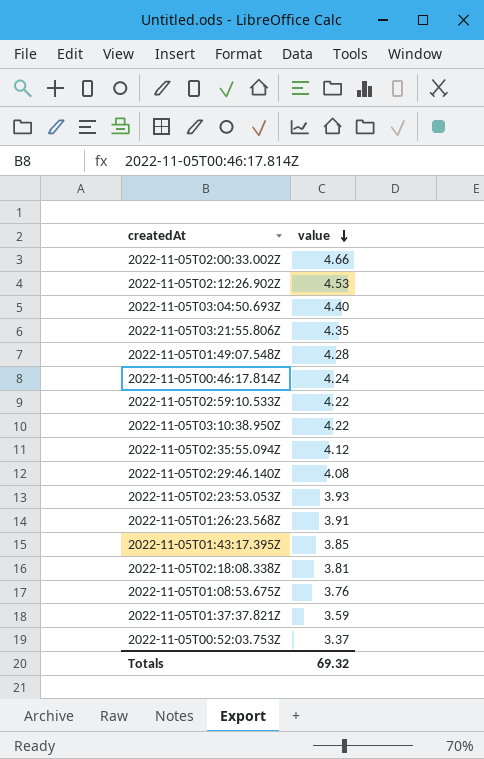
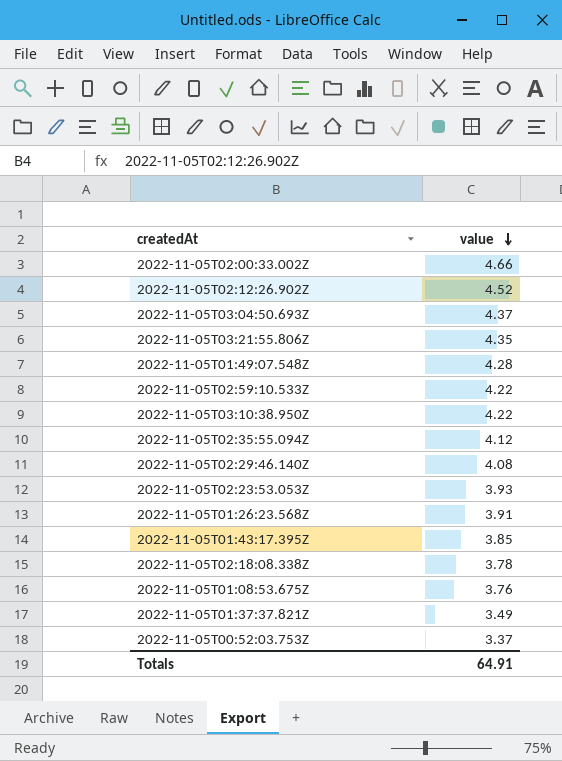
row 2022-11-05T00:46:17.814Z: 4.24 -> none
2022-11-05T02:12:26.902Z | value: 4.53 -> 4.52
2022-11-05T03:04:50.693Z | value: 4.40 -> 4.37
2022-11-05T02:18:08.338Z | value: 3.81 -> 3.78
2022-11-05T01:37:37.821Z | value: 3.59 -> 3.49
Totals | value: 69.32 -> 64.91

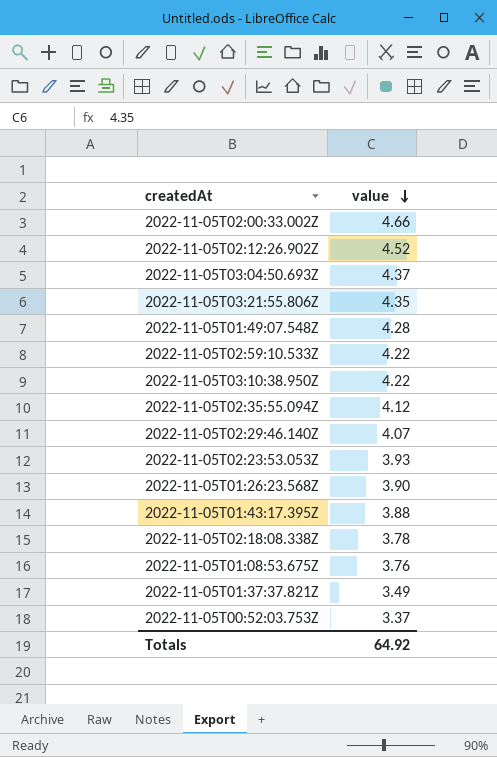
2022-11-05T02:29:46.140Z | value: 4.08 -> 4.07
2022-11-05T01:26:23.568Z | value: 3.91 -> 3.90
2022-11-05T01:43:17.395Z | value: 3.85 -> 3.88
Totals | value: 64.91 -> 64.92

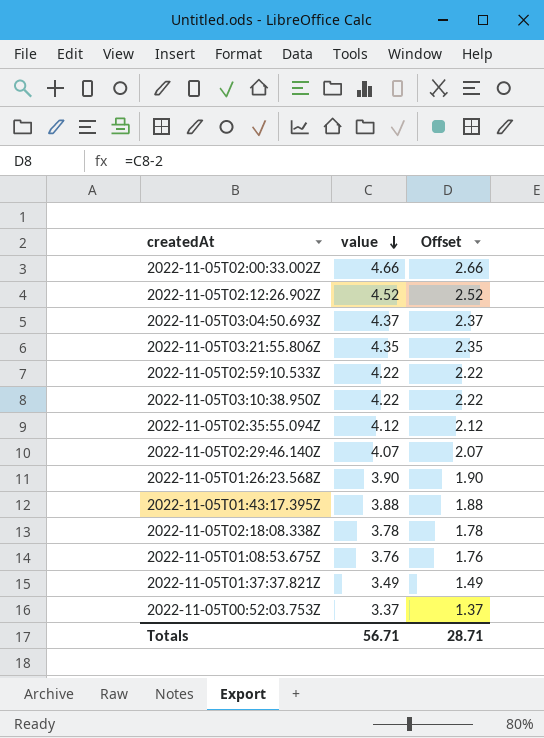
column Offset | formula: none -> [value] - 2
row 2022-11-05T01:49:07.548Z: 4.28 -> none
row 2022-11-05T02:23:53.053Z: 3.93 -> none
Totals | value: 64.92 -> 56.71

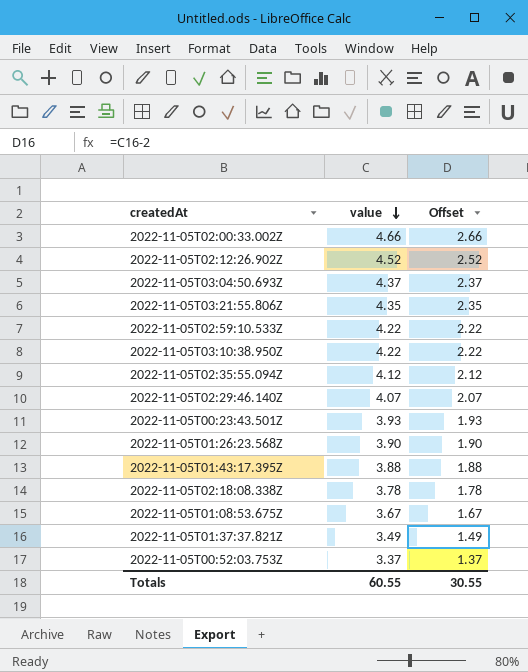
row 2022-11-05T00:23:43.501Z: none -> 3.93 | 1.93
2022-11-05T01:08:53.675Z | value: 3.76 -> 3.67
2022-11-05T01:08:53.675Z | Offset: 1.76 -> 1.67
Totals | value: 56.71 -> 60.55
Totals | Offset: 28.71 -> 30.55

